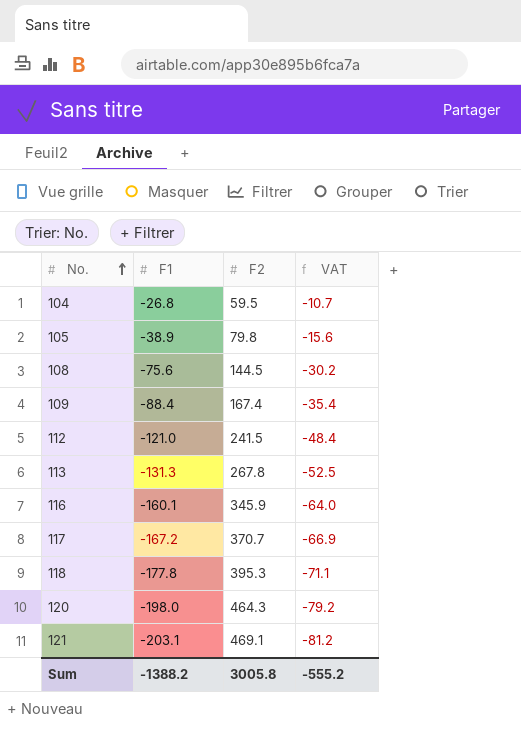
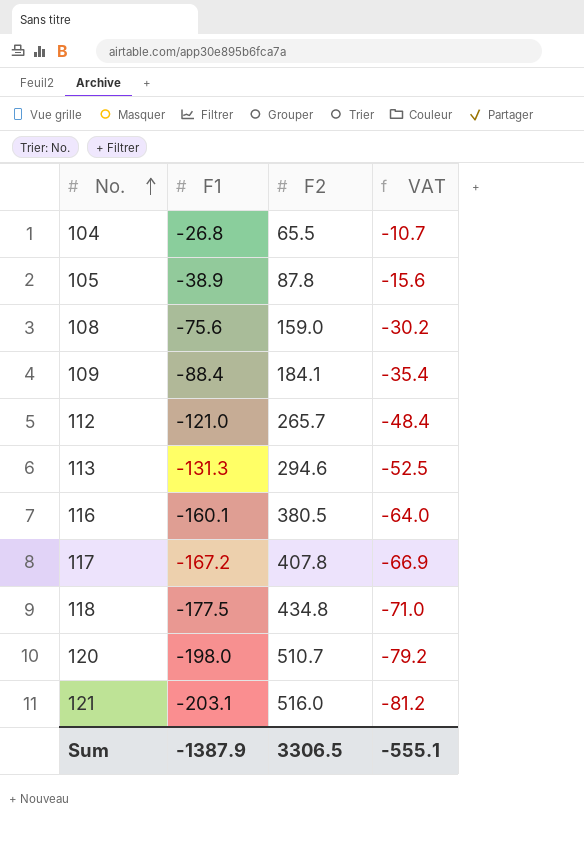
104 | F2: 59.5 -> 65.5
105 | F2: 79.8 -> 87.8
108 | F2: 144.5 -> 159.0
109 | F2: 167.4 -> 184.1
112 | F2: 241.5 -> 265.7
113 | F2: 267.8 -> 294.6
116 | F2: 345.9 -> 380.5
117 | F2: 370.7 -> 407.8
118 | F1: -177.8 -> -177.5
118 | F2: 395.3 -> 434.8
118 | VAT: -71.1 -> -71.0
120 | F2: 464.3 -> 510.7
121 | F2: 469.1 -> 516.0
Sum | F1: -1388.2 -> -1387.9
Sum | F2: 3005.8 -> 3306.5
Sum | VAT: -555.2 -> -555.1

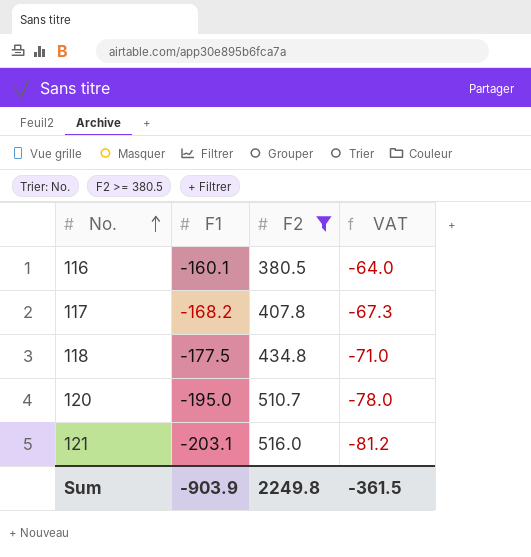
filter: none -> F2 >= 380.5
117 | F1: -167.2 -> -168.2
117 | VAT: -66.9 -> -67.3
120 | F1: -198.0 -> -195.0
120 | VAT: -79.2 -> -78.0
Sum | F1: -1387.9 -> -903.9
Sum | F2: 3306.5 -> 2249.8
Sum | VAT: -555.1 -> -361.5

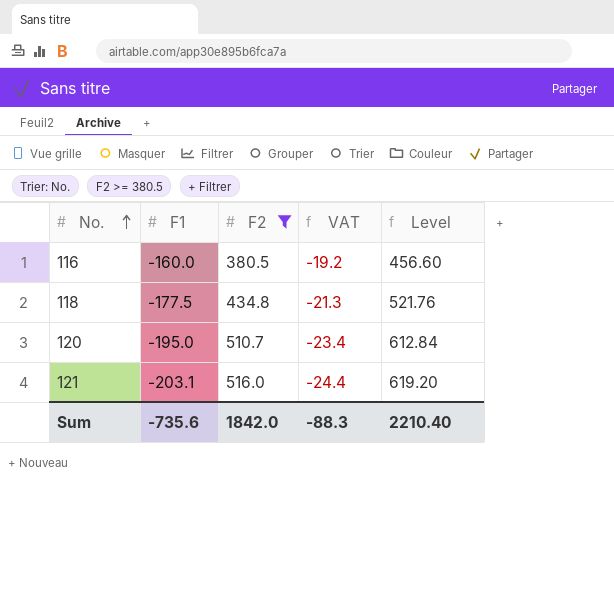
column VAT | formula: [F1] * 0.4 -> [F1] * 0.12
column Level | formula: none -> [F2] * 1.2
row 117: -168.2 | 407.8 | -67.3 -> none
116 | F1: -160.1 -> -160.0
Sum | F1: -903.9 -> -735.6
Sum | F2: 2249.8 -> 1842.0
Sum | VAT: -361.5 -> -88.3

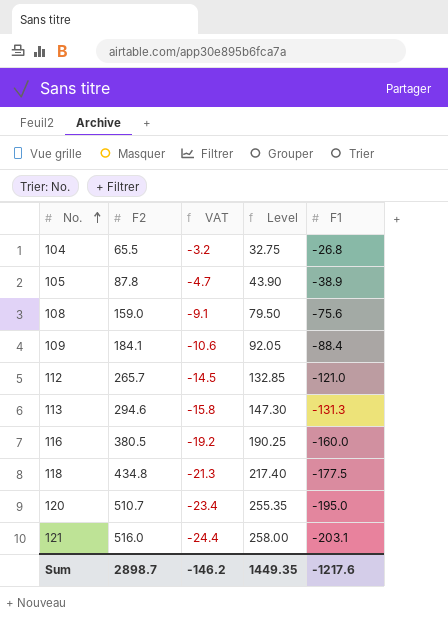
filter: F2 >= 380.5 -> none
column Level | formula: [F2] * 1.2 -> [F2] * 0.5
column F1 | position: 2 -> 5
Sum | F2: 1842.0 -> 2898.7
Sum | VAT: -88.3 -> -146.2
Sum | Level: 2210.40 -> 1449.35
Sum | F1: -735.6 -> -1217.6

